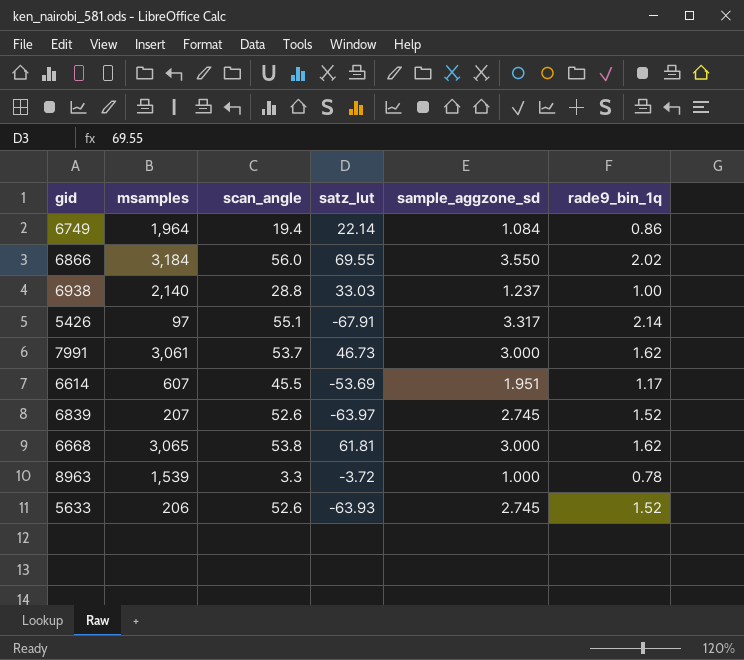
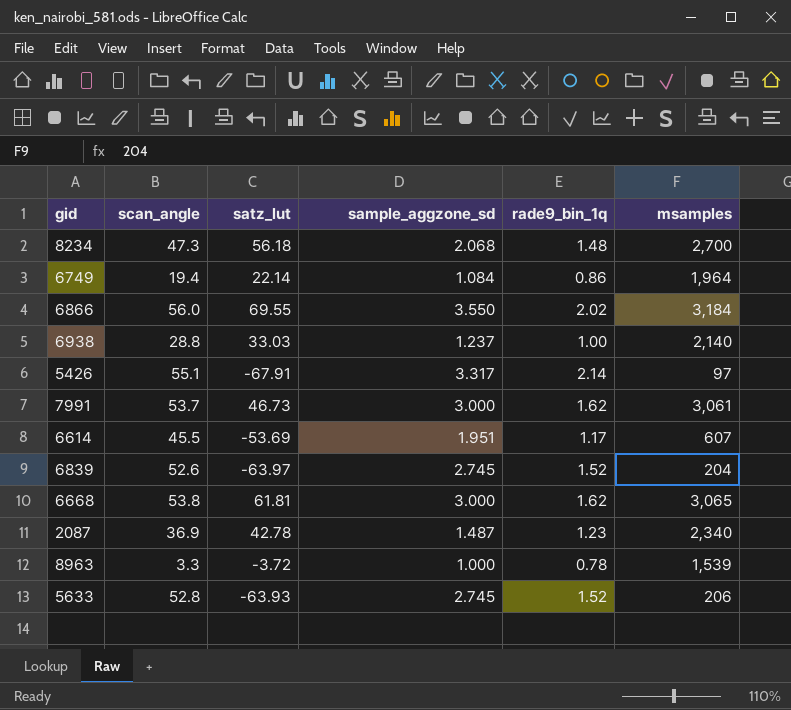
column msamples | position: 2 -> 6
row 8234: none -> 47.3 | 56.18 | 2.068 | 1.48 | 2,700
6839 | msamples: 207 -> 204
row 2087: none -> 36.9 | 42.78 | 1.487 | 1.23 | 2,340
5633 | scan_angle: 52.6 -> 52.8

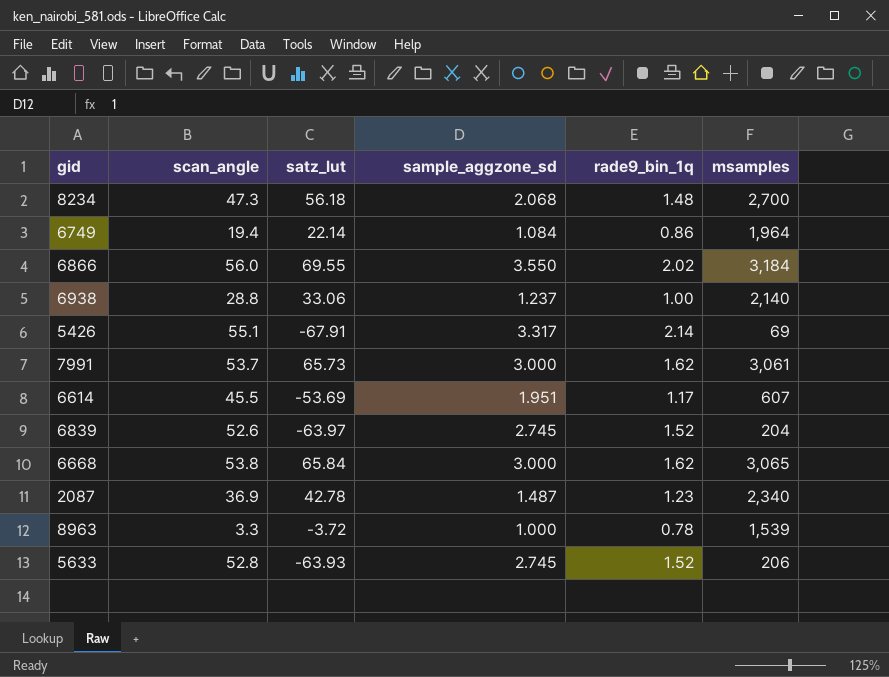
6938 | satz_lut: 33.03 -> 33.06
5426 | msamples: 97 -> 69
7991 | satz_lut: 46.73 -> 65.73
6668 | satz_lut: 61.81 -> 65.84

